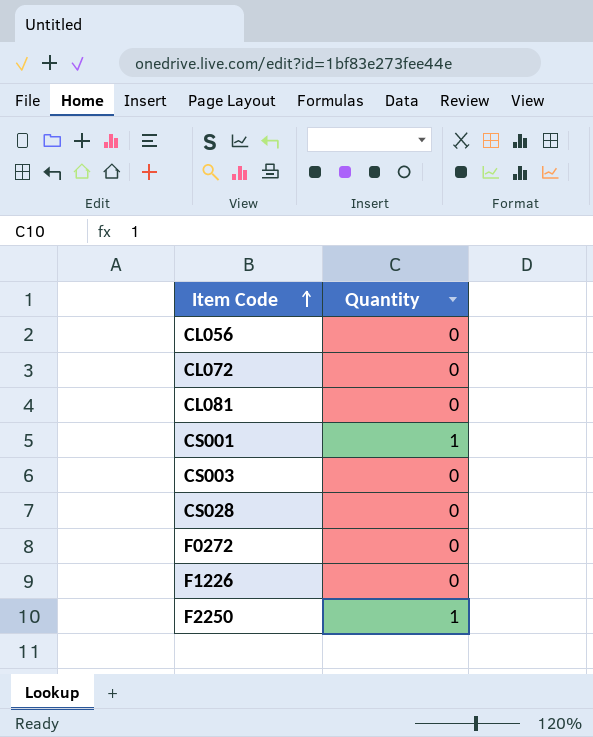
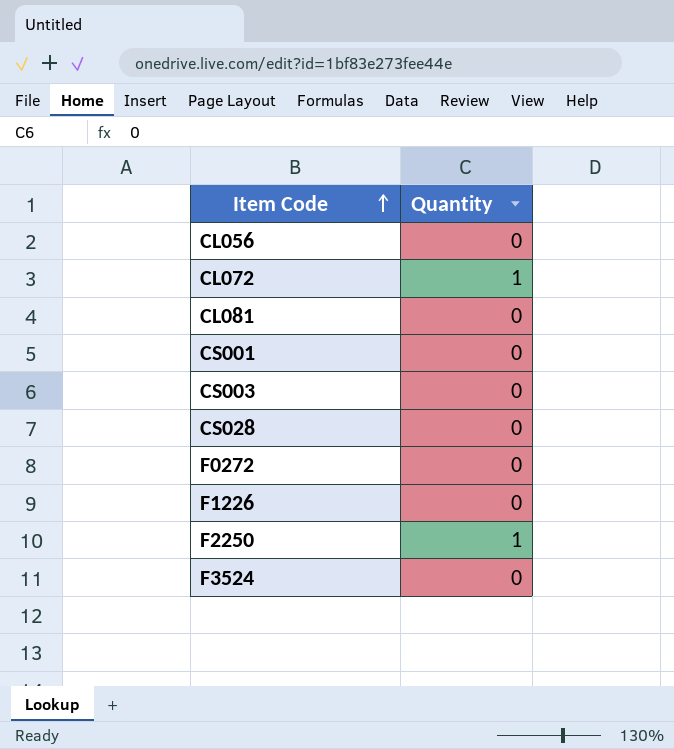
CL072 | Quantity: 0 -> 1
CS001 | Quantity: 1 -> 0
row F3524: none -> 0

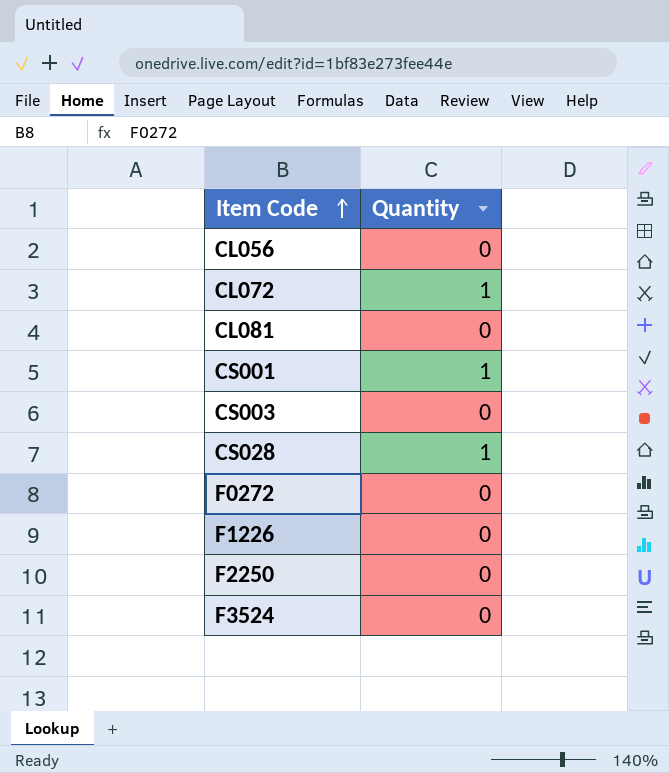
CS001 | Quantity: 0 -> 1
CS028 | Quantity: 0 -> 1
F2250 | Quantity: 1 -> 0

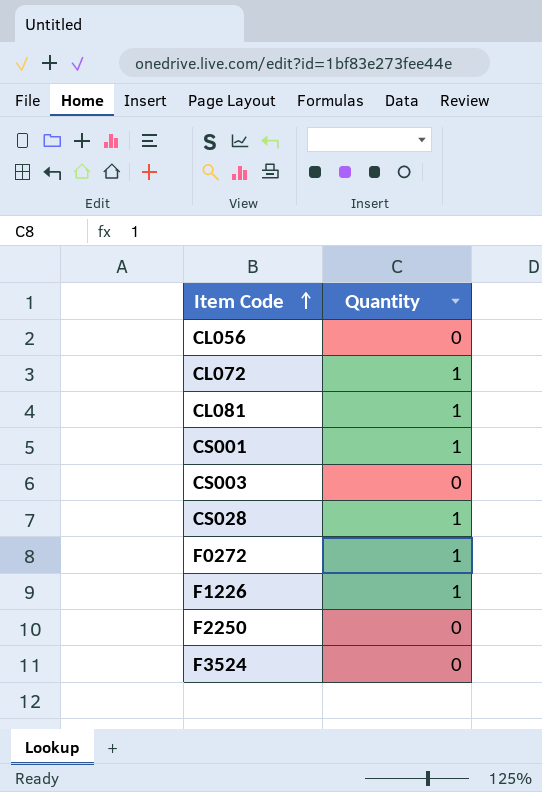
CL081 | Quantity: 0 -> 1
F0272 | Quantity: 0 -> 1
F1226 | Quantity: 0 -> 1

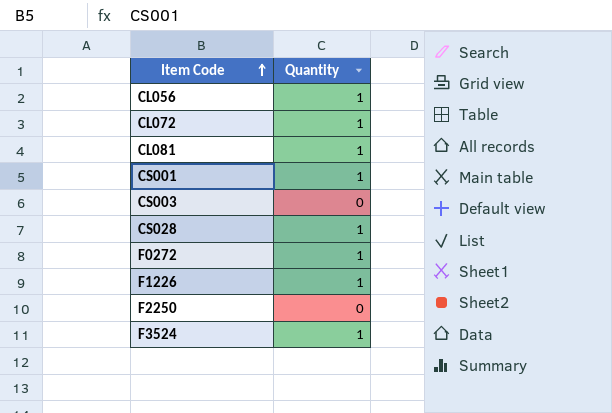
CL056 | Quantity: 0 -> 1
F3524 | Quantity: 0 -> 1

